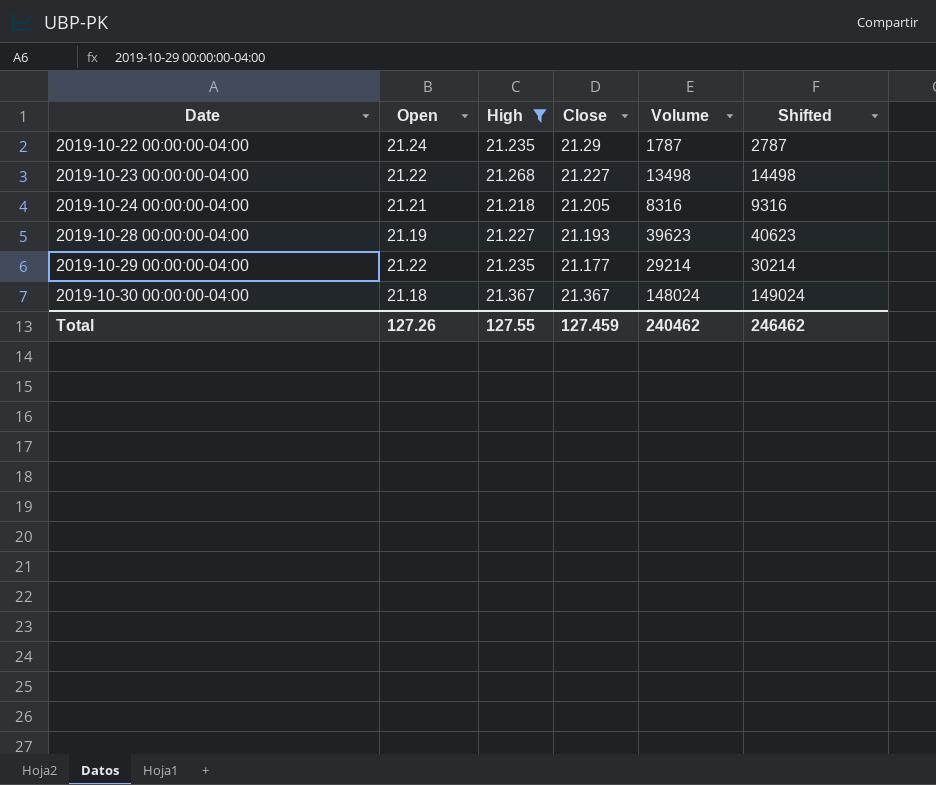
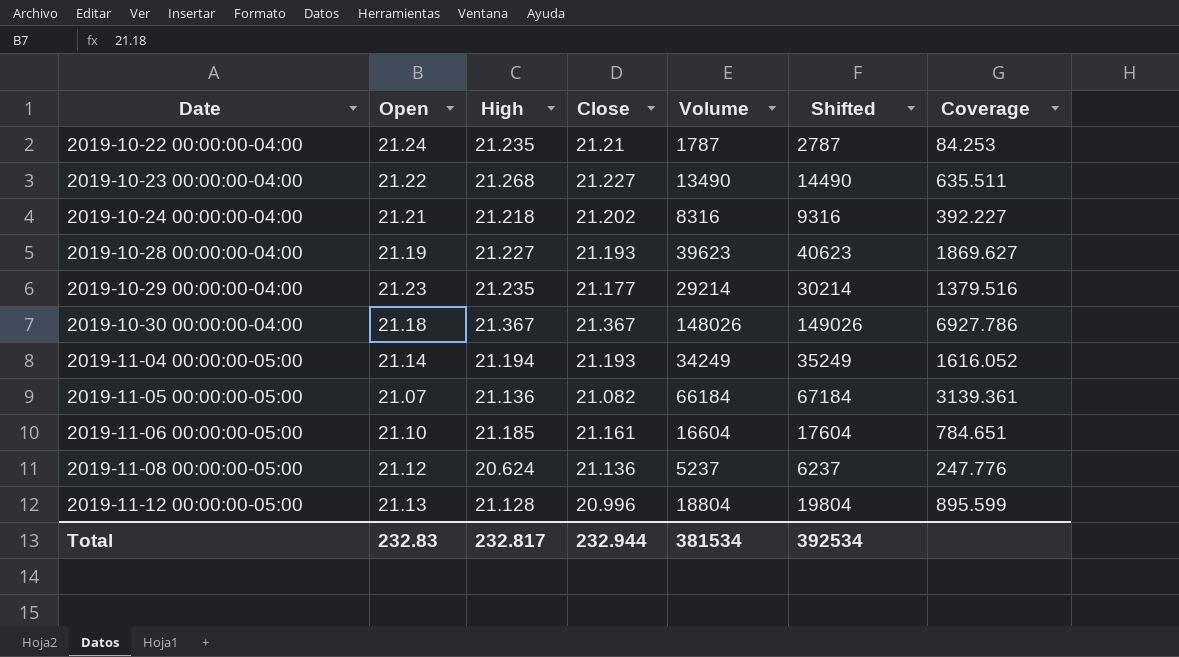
filter: High >= 21.218 -> none
column Coverage | formula: none -> [Volume] / [Close]
2019-10-22 00:00:00-04:00 | Close: 21.29 -> 21.21
2019-10-23 00:00:00-04:00 | Volume: 13498 -> 13490
2019-10-23 00:00:00-04:00 | Shifted: 14498 -> 14490
2019-10-24 00:00:00-04:00 | Close: 21.205 -> 21.202
2019-10-29 00:00:00-04:00 | Open: 21.22 -> 21.23
2019-10-30 00:00:00-04:00 | Volume: 148024 -> 148026
2019-10-30 00:00:00-04:00 | Shifted: 149024 -> 149026
Total | Open: 127.26 -> 232.83
Total | High: 127.55 -> 232.817
Total | Close: 127.459 -> 232.944
Total | Volume: 240462 -> 381534
Total | Shifted: 246462 -> 392534

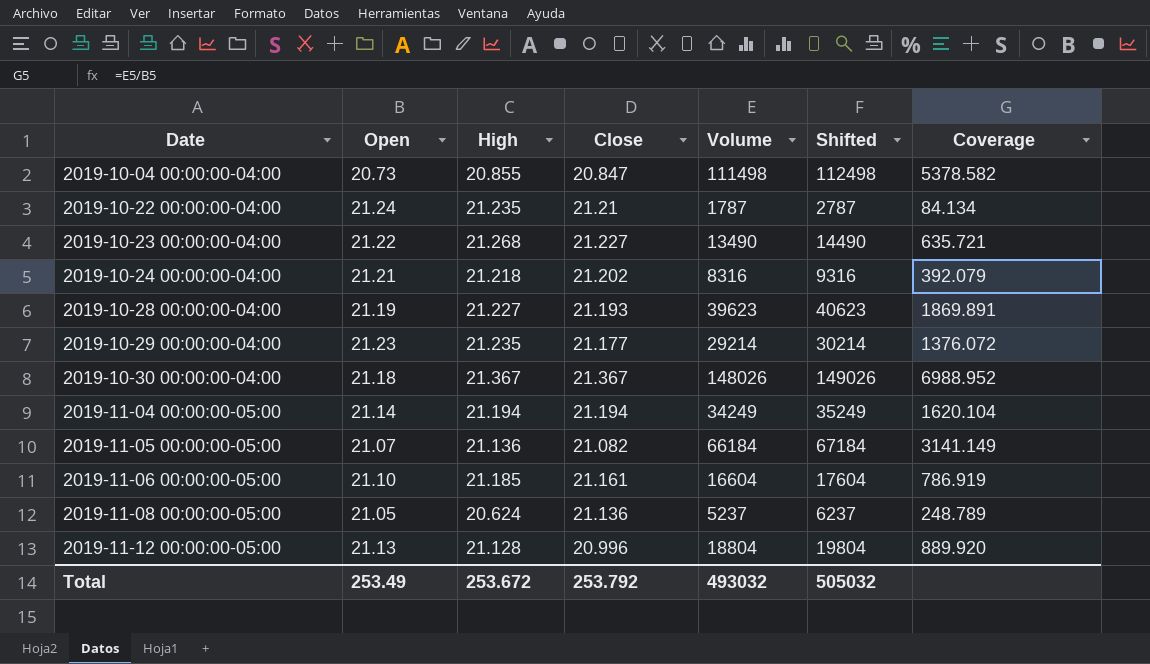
column Coverage | formula: [Volume] / [Close] -> [Volume] / [Open]
row 2019-10-04 00:00:00-04:00: none -> 20.73 | 20.855 | 20.847 | 111498 | 112498 | 5378.582
2019-11-04 00:00:00-05:00 | Close: 21.193 -> 21.194
2019-11-08 00:00:00-05:00 | Open: 21.12 -> 21.05
Total | Open: 232.83 -> 253.49
Total | High: 232.817 -> 253.672
Total | Close: 232.944 -> 253.792
Total | Volume: 381534 -> 493032
Total | Shifted: 392534 -> 505032

